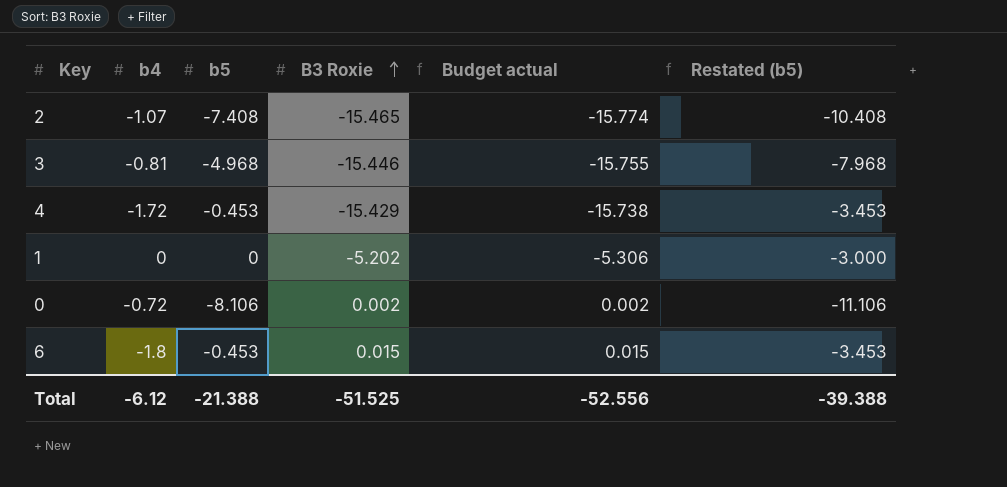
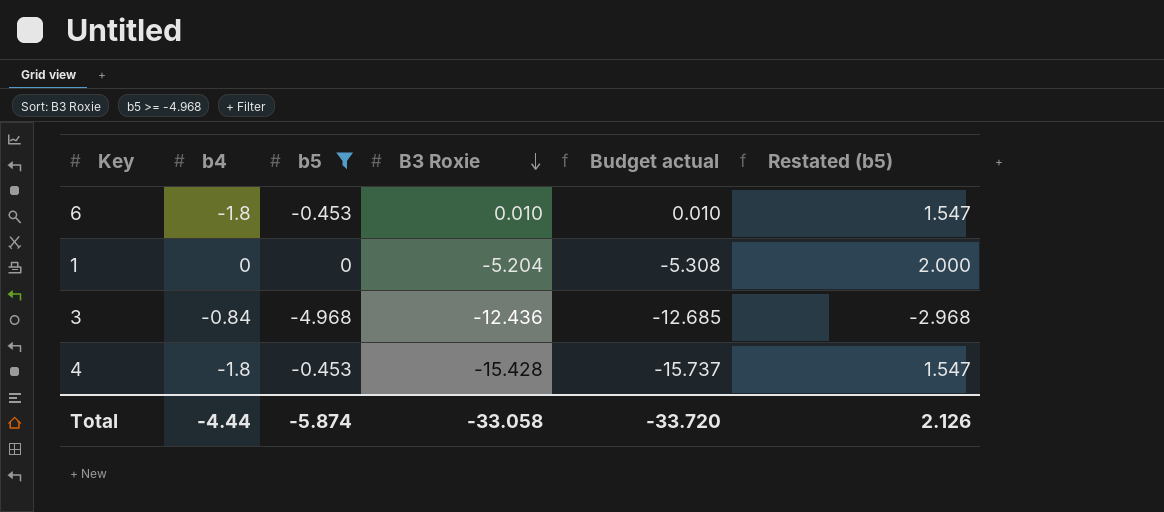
filter: none -> b5 >= -4.968
row order: B3 Roxie ascending -> B3 Roxie descending
column Restated (b5) | formula: [b5] - 3 -> [b5] + 2
6 | B3 Roxie: 0.015 -> 0.010
6 | Budget actual: 0.015 -> 0.010
1 | B3 Roxie: -5.202 -> -5.204
1 | Budget actual: -5.306 -> -5.308
3 | b4: -0.81 -> -0.84
3 | B3 Roxie: -15.446 -> -12.436
3 | Budget actual: -15.755 -> -12.685
4 | b4: -1.72 -> -1.8
4 | B3 Roxie: -15.429 -> -15.428
4 | Budget actual: -15.738 -> -15.737
Total | b4: -6.12 -> -4.44
Total | b5: -21.388 -> -5.874
Total | B3 Roxie: -51.525 -> -33.058
Total | Budget actual: -52.556 -> -33.720
Total | Restated (b5): -39.388 -> 2.126

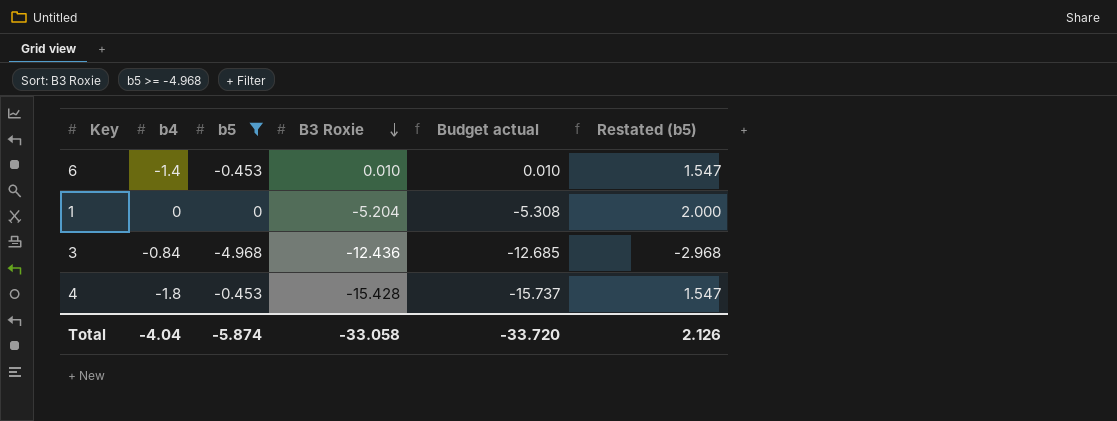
6 | b4: -1.8 -> -1.4
Total | b4: -4.44 -> -4.04

